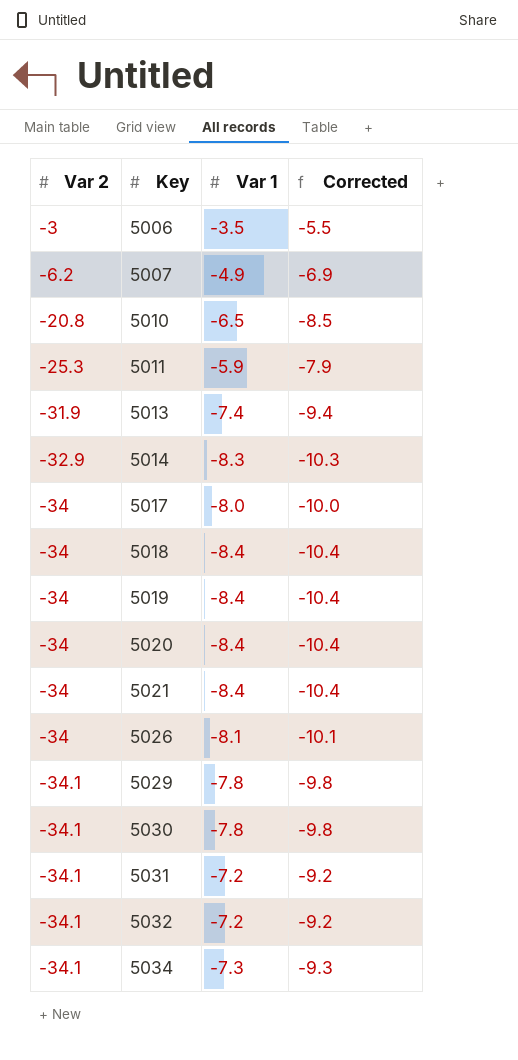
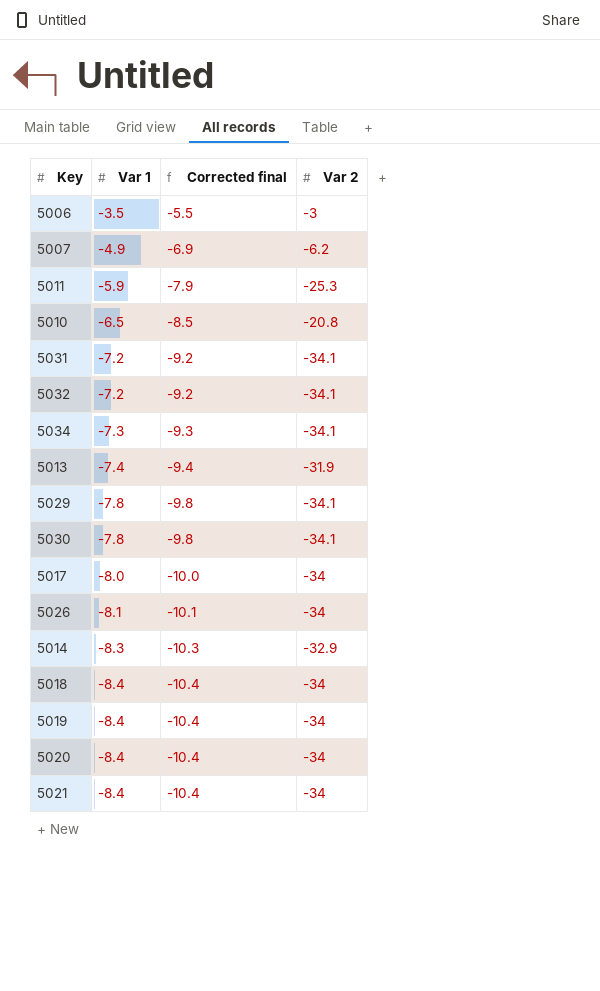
row order: Var 2 descending -> Var 1 descending
column name: Corrected -> Corrected final
column Var 2 | position: 1 -> 4

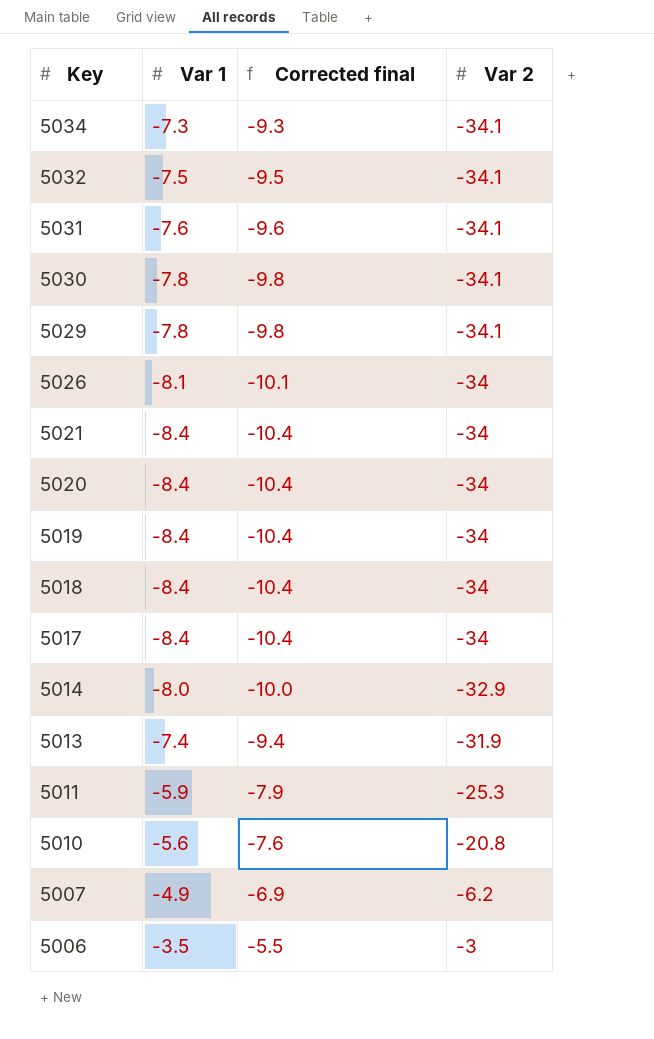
row order: Var 1 descending -> Key descending
5032 | Var 1: -7.2 -> -7.5
5032 | Corrected final: -9.2 -> -9.5
5031 | Var 1: -7.2 -> -7.6
5031 | Corrected final: -9.2 -> -9.6
5017 | Var 1: -8.0 -> -8.4
5017 | Corrected final: -10.0 -> -10.4
5014 | Var 1: -8.3 -> -8.0
5014 | Corrected final: -10.3 -> -10.0
5010 | Var 1: -6.5 -> -5.6
5010 | Corrected final: -8.5 -> -7.6

